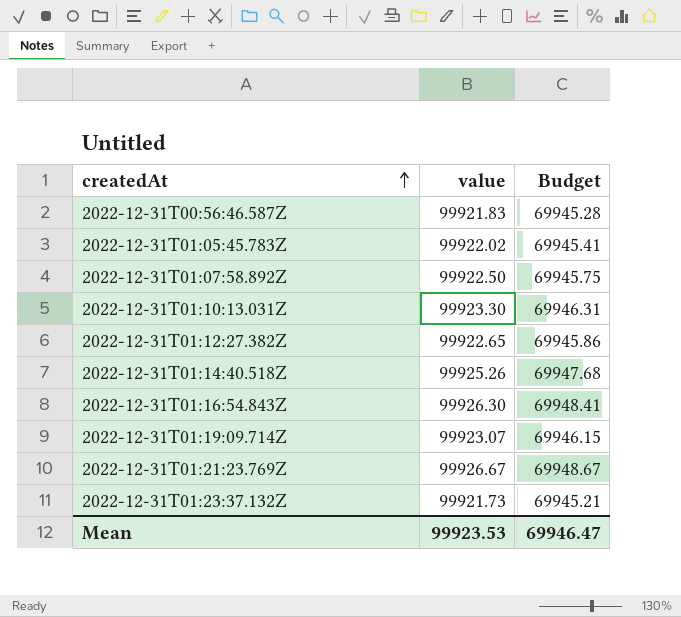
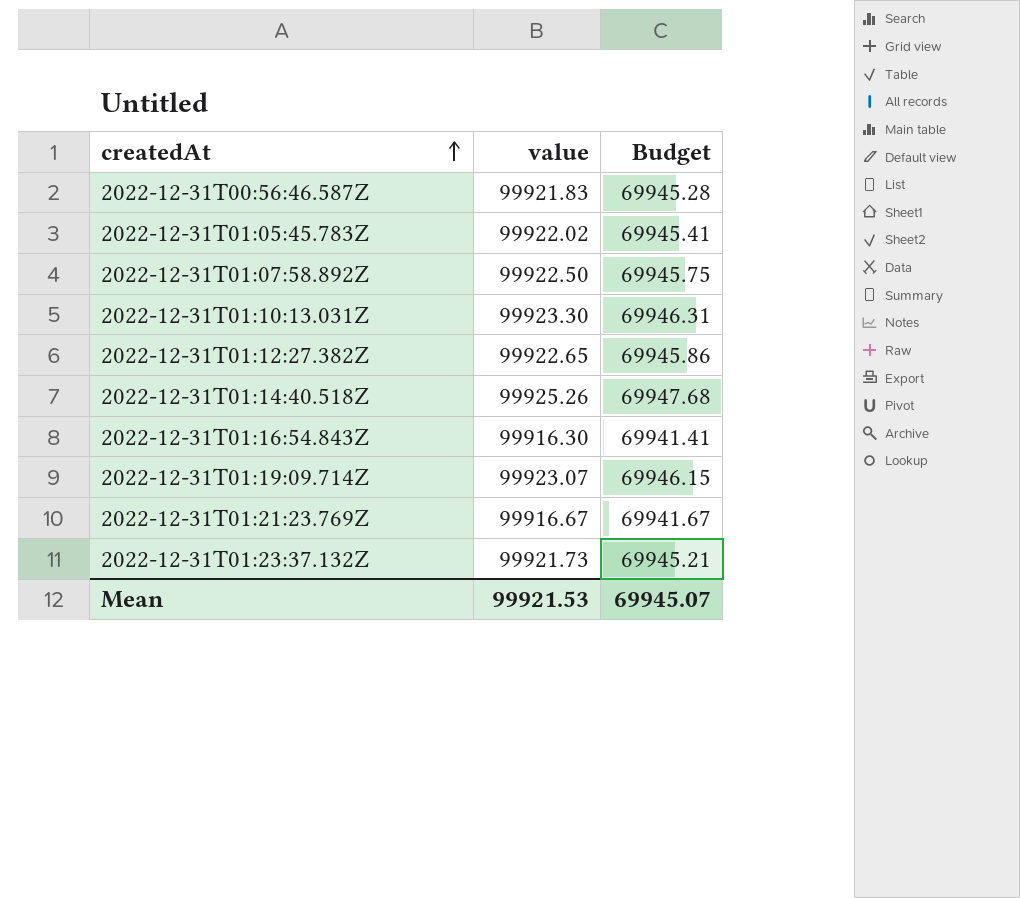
2022-12-31T01:16:54.843Z | value: 99926.30 -> 99916.30
2022-12-31T01:16:54.843Z | Budget: 69948.41 -> 69941.41
2022-12-31T01:21:23.769Z | value: 99926.67 -> 99916.67
2022-12-31T01:21:23.769Z | Budget: 69948.67 -> 69941.67
Mean | value: 99923.53 -> 99921.53
Mean | Budget: 69946.47 -> 69945.07

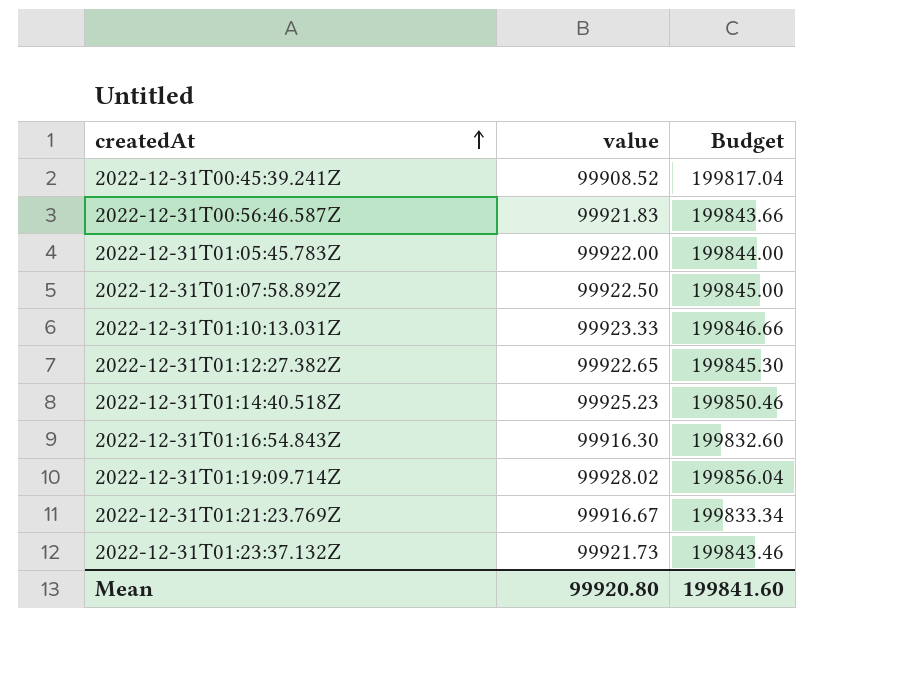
column Budget | formula: [value] * 0.7 -> [value] * 2
row 2022-12-31T00:45:39.241Z: none -> 99908.52 | 199817.04
2022-12-31T01:05:45.783Z | value: 99922.02 -> 99922.00
2022-12-31T01:10:13.031Z | value: 99923.30 -> 99923.33
2022-12-31T01:14:40.518Z | value: 99925.26 -> 99925.23
2022-12-31T01:19:09.714Z | value: 99923.07 -> 99928.02
Mean | value: 99921.53 -> 99920.80
Mean | Budget: 69945.07 -> 199841.60

